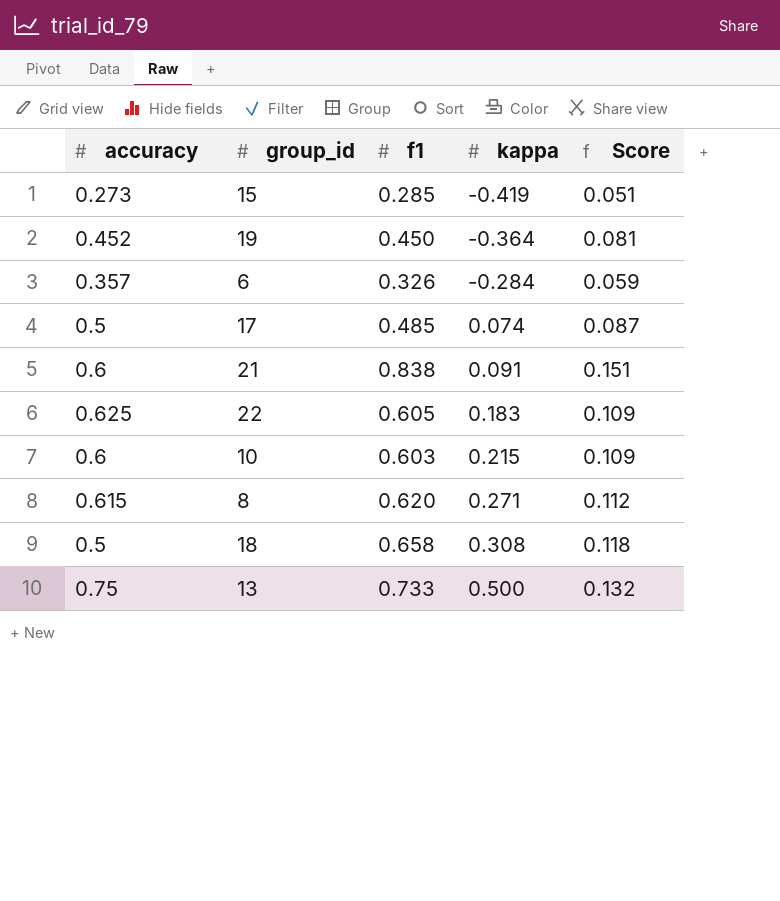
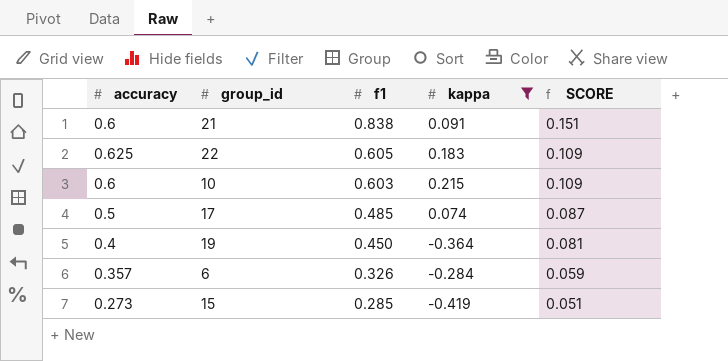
filter: none -> kappa <= 0.215
row order: kappa ascending -> f1 descending
column name: Score -> SCORE
19 | accuracy: 0.452 -> 0.4

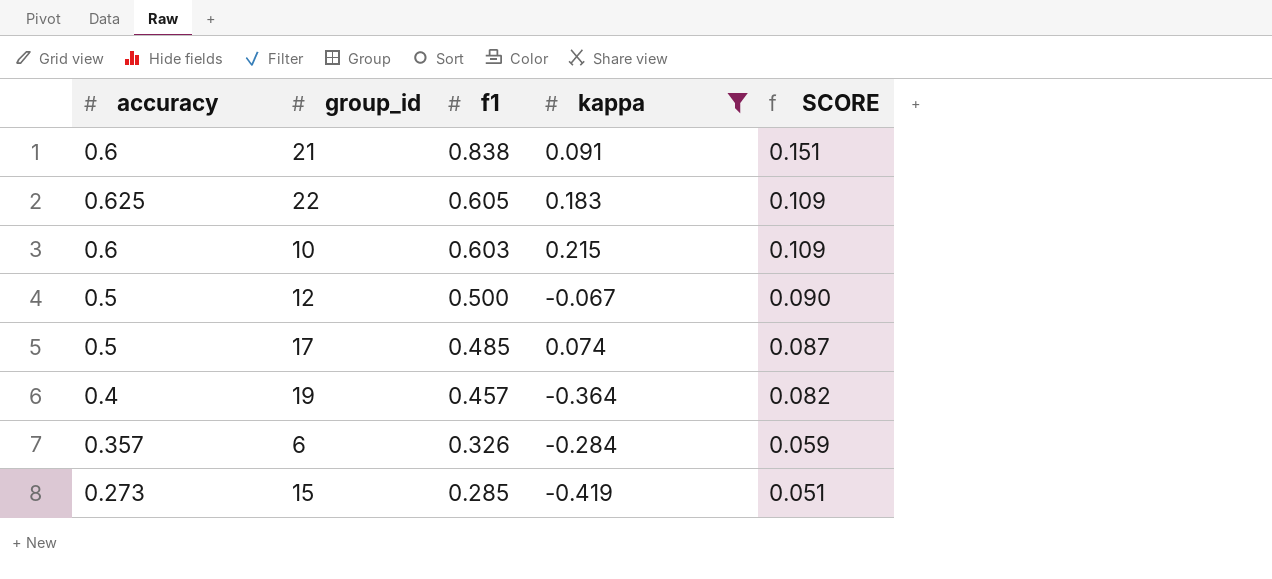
row 12: none -> 0.5 | 0.500 | -0.067 | 0.090
19 | f1: 0.450 -> 0.457
19 | SCORE: 0.081 -> 0.082

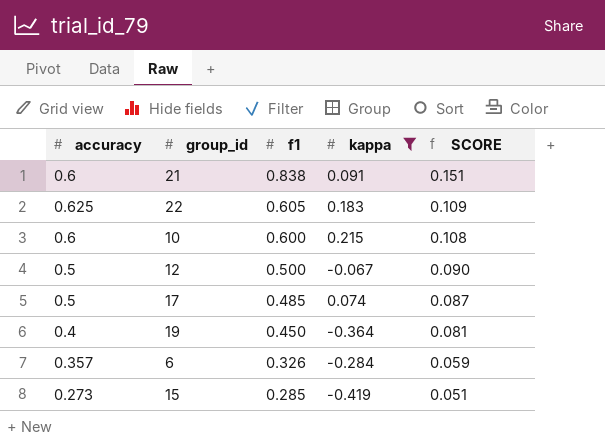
10 | f1: 0.603 -> 0.600
10 | SCORE: 0.109 -> 0.108
19 | f1: 0.457 -> 0.450
19 | SCORE: 0.082 -> 0.081

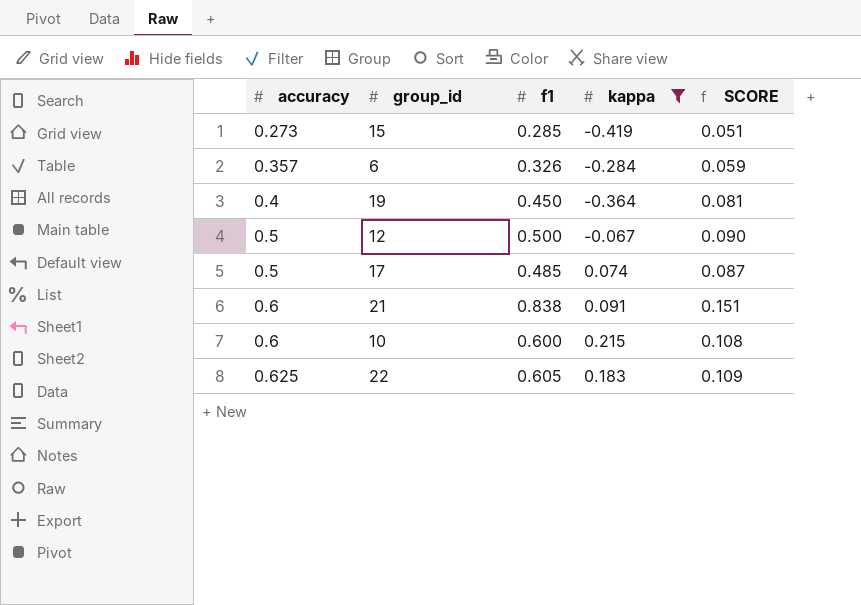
row order: f1 descending -> accuracy ascending

